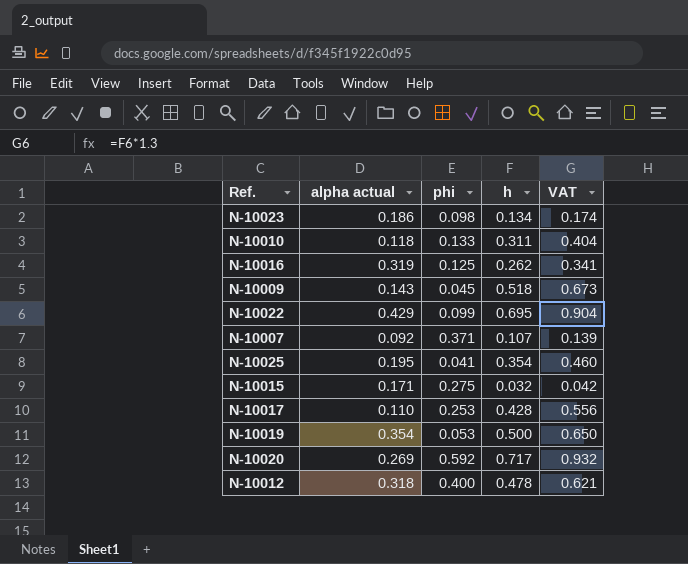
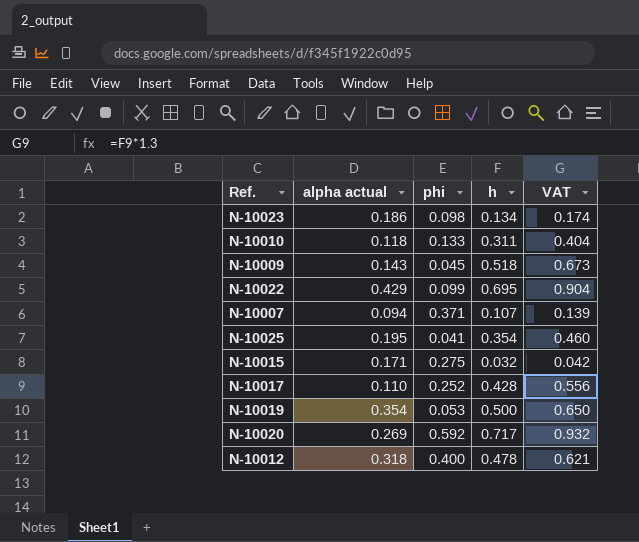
row N-10016: 0.319 | 0.125 | 0.262 | 0.341 -> none
N-10007 | alpha actual: 0.092 -> 0.094
N-10017 | phi: 0.253 -> 0.252

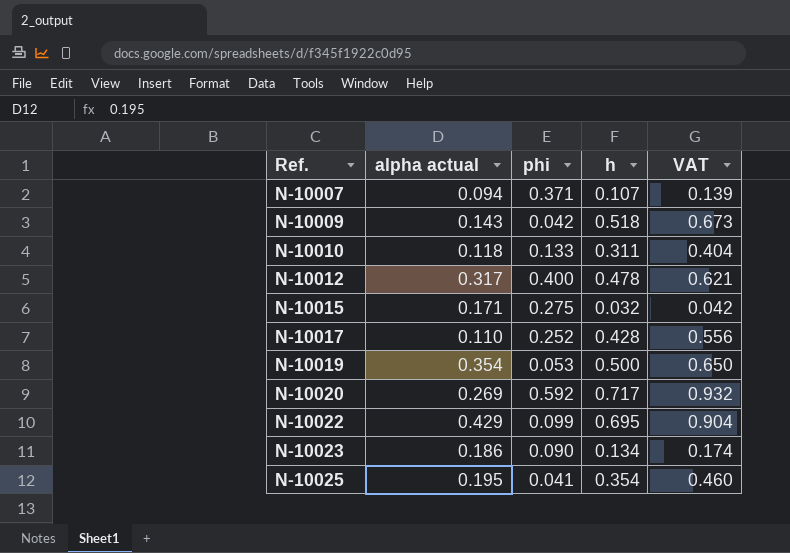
row order: none -> Ref. ascending
N-10009 | phi: 0.045 -> 0.042
N-10012 | alpha actual: 0.318 -> 0.317
N-10023 | phi: 0.098 -> 0.090

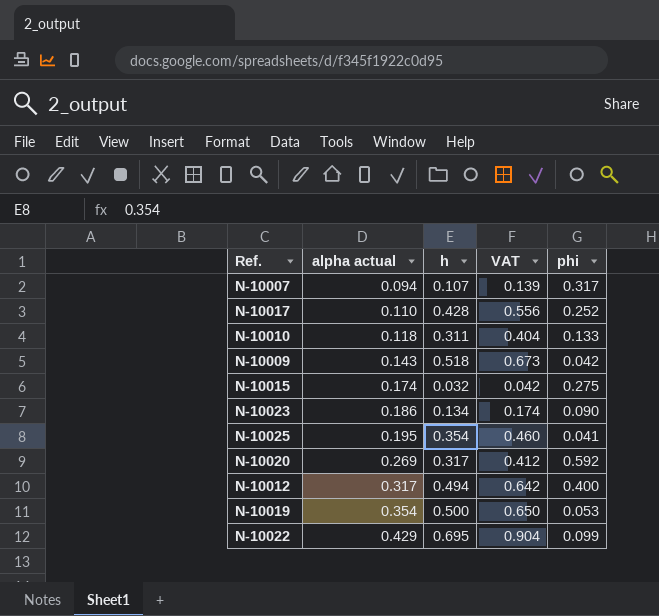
row order: Ref. ascending -> alpha actual ascending
column phi | position: 3 -> 5
N-10007 | phi: 0.371 -> 0.317
N-10015 | alpha actual: 0.171 -> 0.174
N-10020 | h: 0.717 -> 0.317
N-10020 | VAT: 0.932 -> 0.412
N-10012 | h: 0.478 -> 0.494
N-10012 | VAT: 0.621 -> 0.642

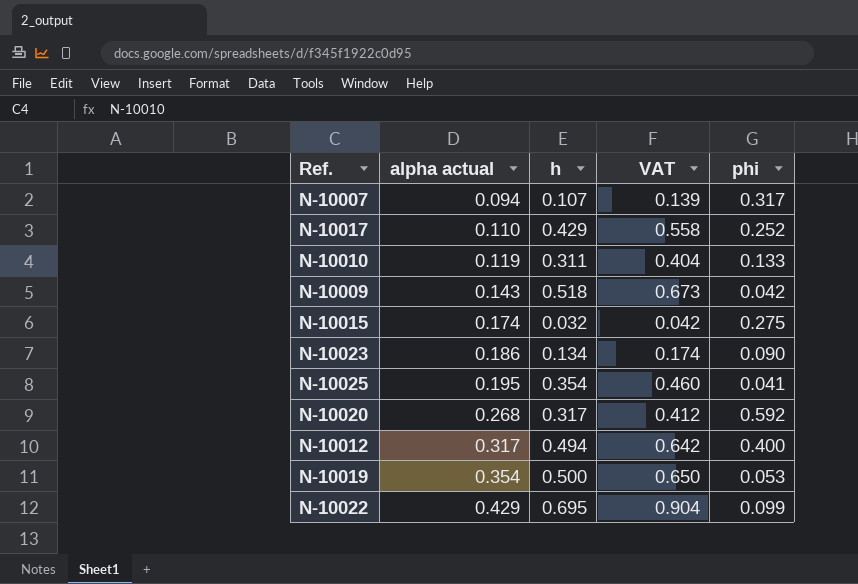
N-10017 | h: 0.428 -> 0.429
N-10017 | VAT: 0.556 -> 0.558
N-10010 | alpha actual: 0.118 -> 0.119
N-10020 | alpha actual: 0.269 -> 0.268

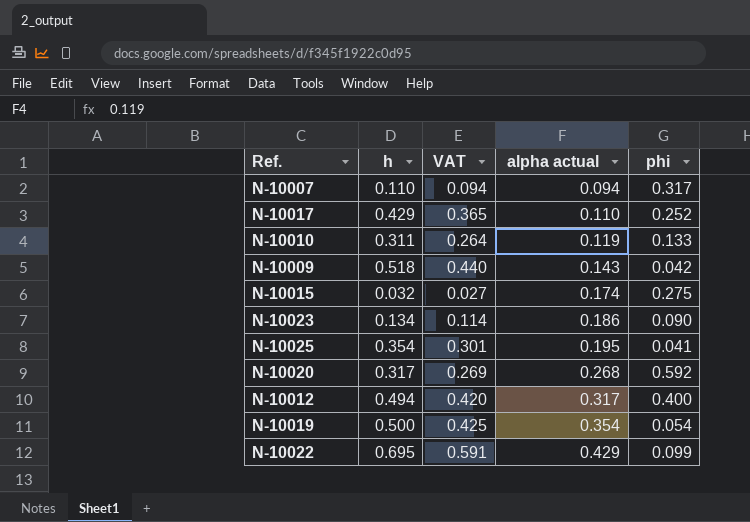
column VAT | formula: [h] * 1.3 -> [h] * 0.85
column alpha actual | position: 2 -> 4
N-10007 | h: 0.107 -> 0.110
N-10019 | phi: 0.053 -> 0.054

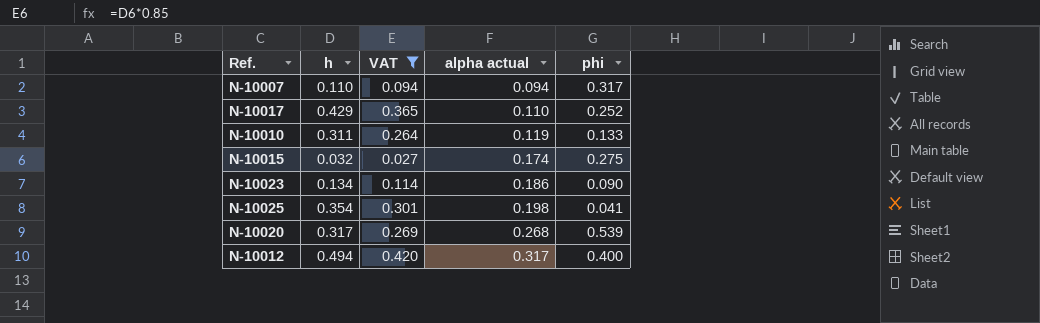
filter: none -> VAT <= 0.420
N-10025 | alpha actual: 0.195 -> 0.198
N-10020 | phi: 0.592 -> 0.539

